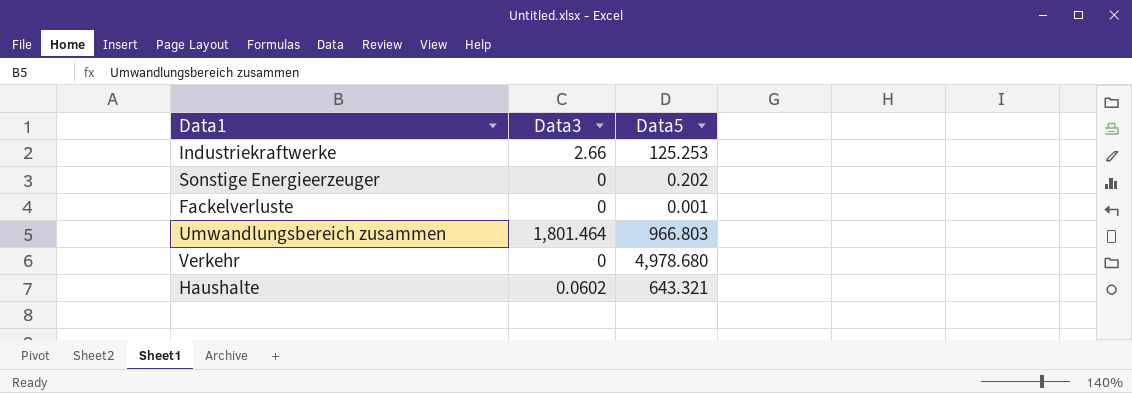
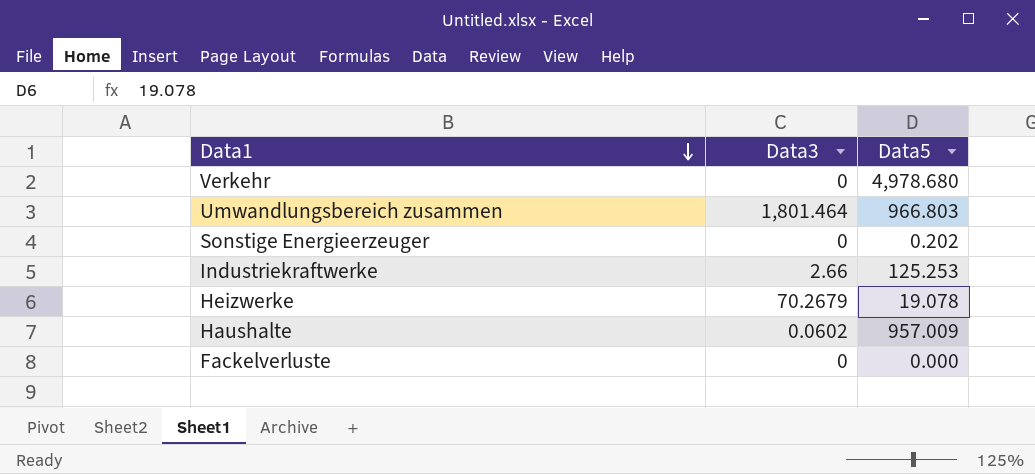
row order: none -> Data1 descending
row Heizwerke: none -> 70.2679 | 19.078
Haushalte | Data5: 643.321 -> 957.009
Fackelverluste | Data5: 0.001 -> 0.000

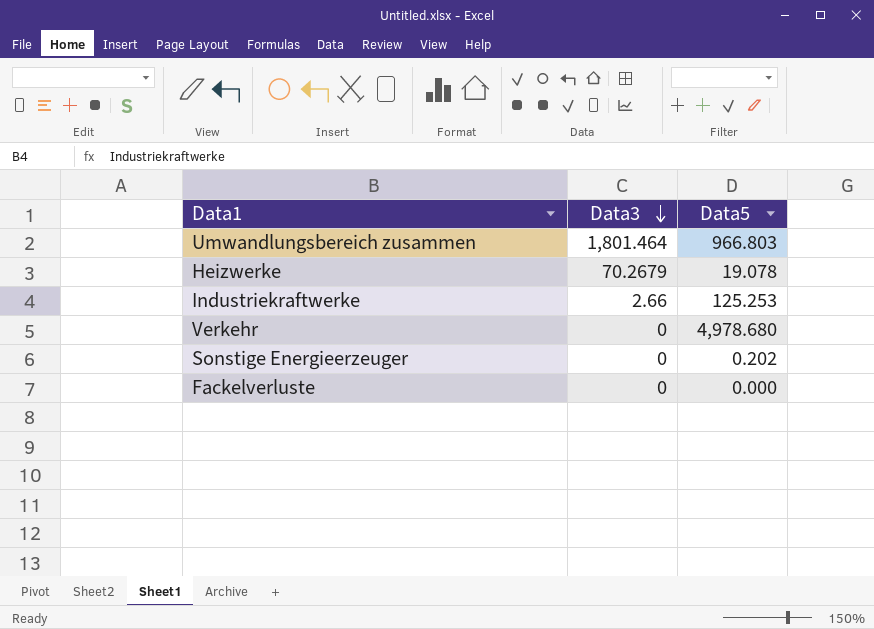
row order: Data1 descending -> Data3 descending
row Haushalte: 0.0602 | 957.009 -> none

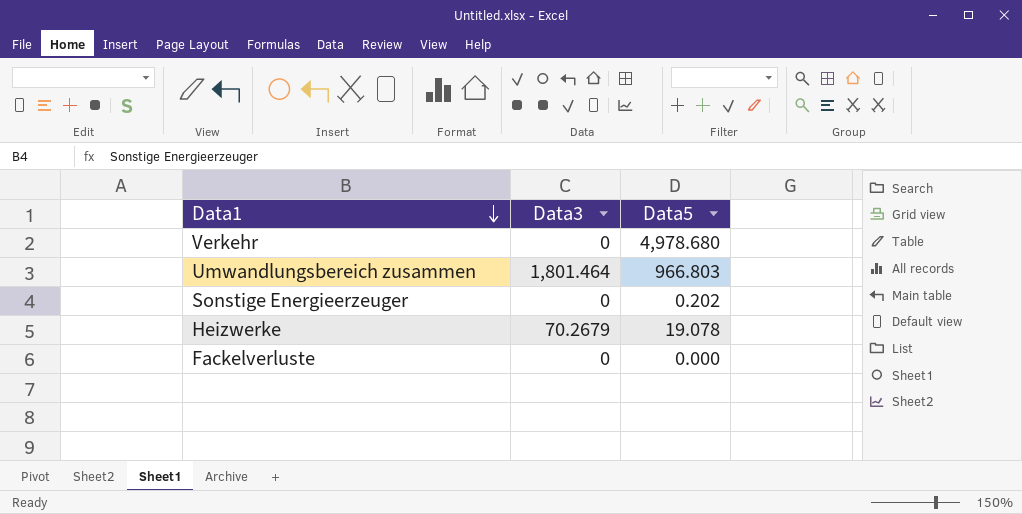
row order: Data3 descending -> Data1 descending
row Industriekraftwerke: 2.66 | 125.253 -> none

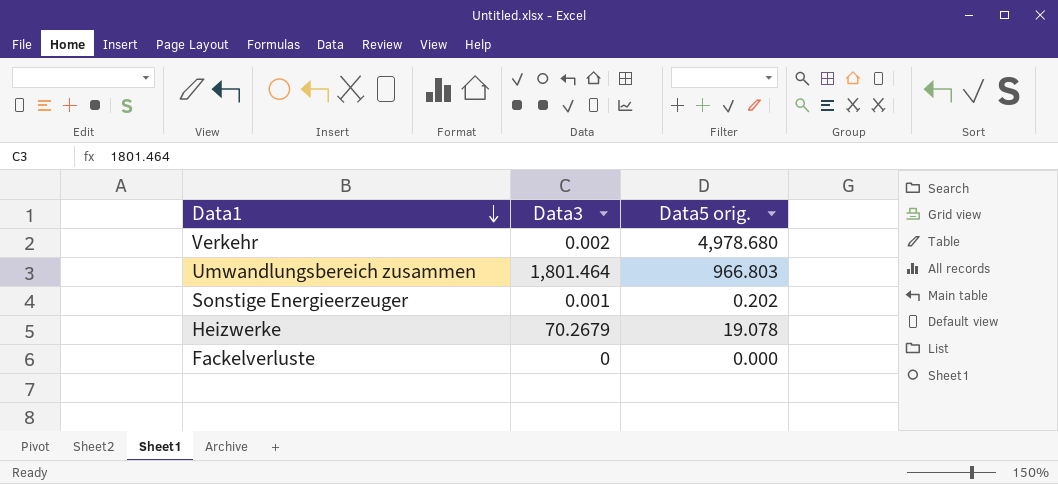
column name: Data5 -> Data5 orig.
Verkehr | Data3: 0 -> 0.002
Sonstige Energieerzeuger | Data3: 0 -> 0.001

